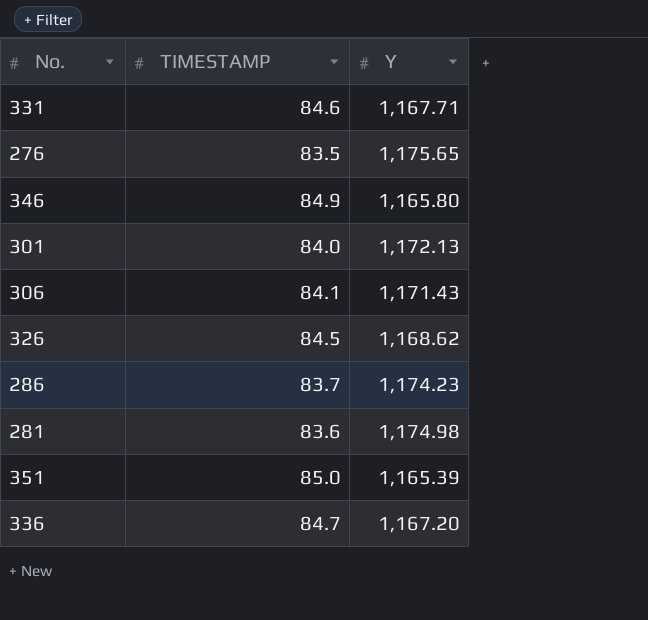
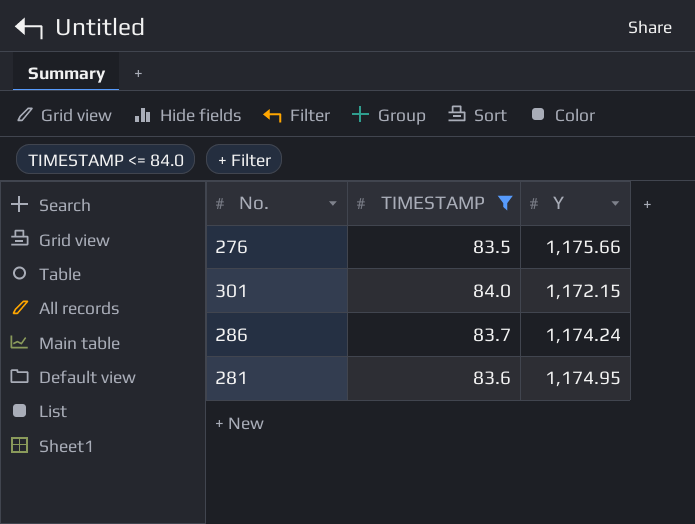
filter: none -> TIMESTAMP <= 84.0
276 | Y: 1,175.65 -> 1,175.66
301 | Y: 1,172.13 -> 1,172.15
286 | Y: 1,174.23 -> 1,174.24
281 | Y: 1,174.98 -> 1,174.95

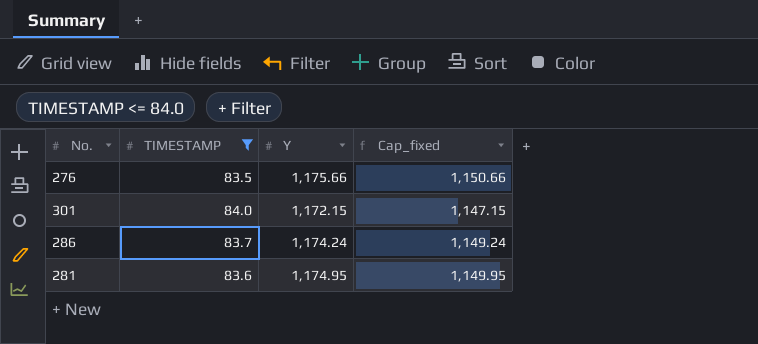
column Cap_fixed | formula: none -> [Y] - 25

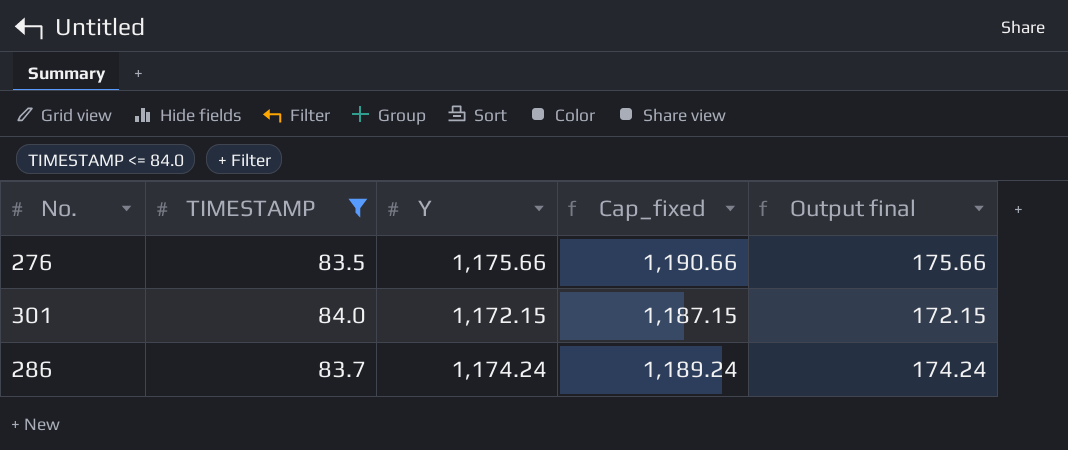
column Cap_fixed | formula: [Y] - 25 -> [Y] + 15
column Output final | formula: none -> [Y] - 1000
row 281: 83.6 | 1,174.95 | 1,149.95 -> none

